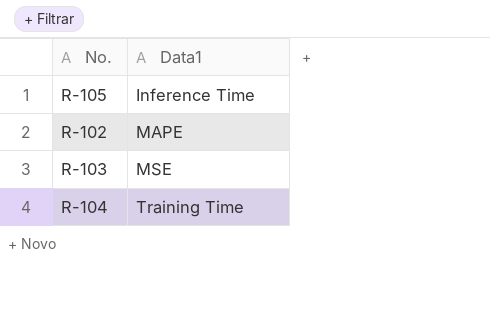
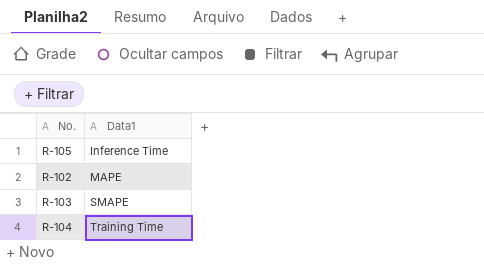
R-103 | Data1: MSE -> SMAPE

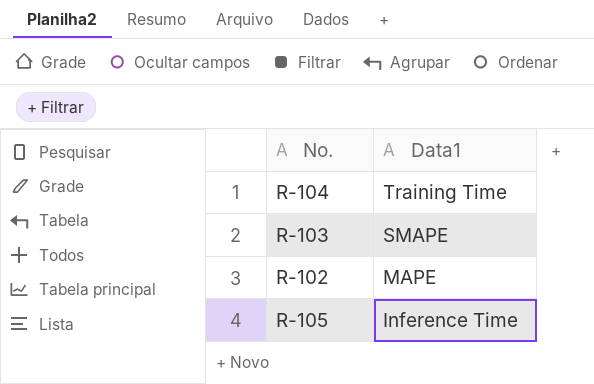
row order: Data1 ascending -> Data1 descending

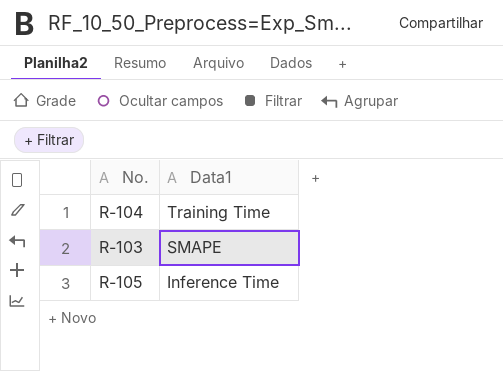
row R-102: MAPE -> none

